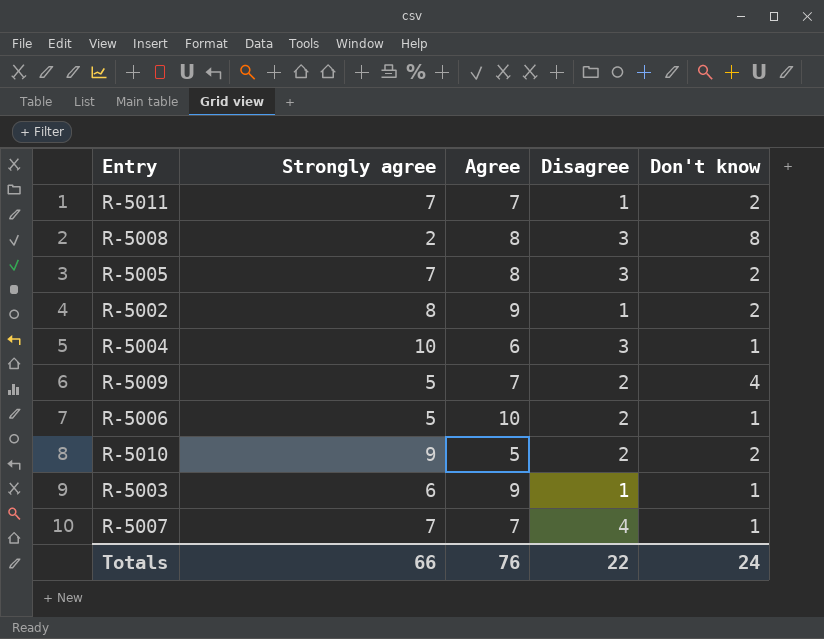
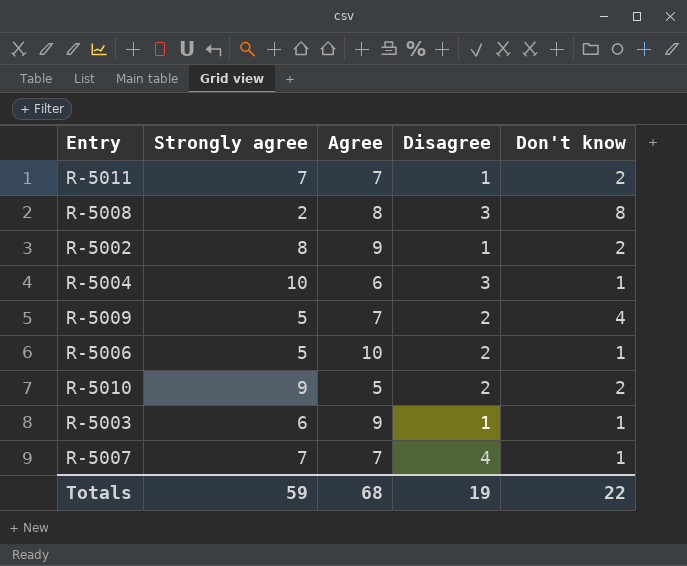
row R-5005: 7 | 8 | 3 | 2 -> none
Totals | Strongly agree: 66 -> 59
Totals | Agree: 76 -> 68
Totals | Disagree: 22 -> 19
Totals | Don't know: 24 -> 22

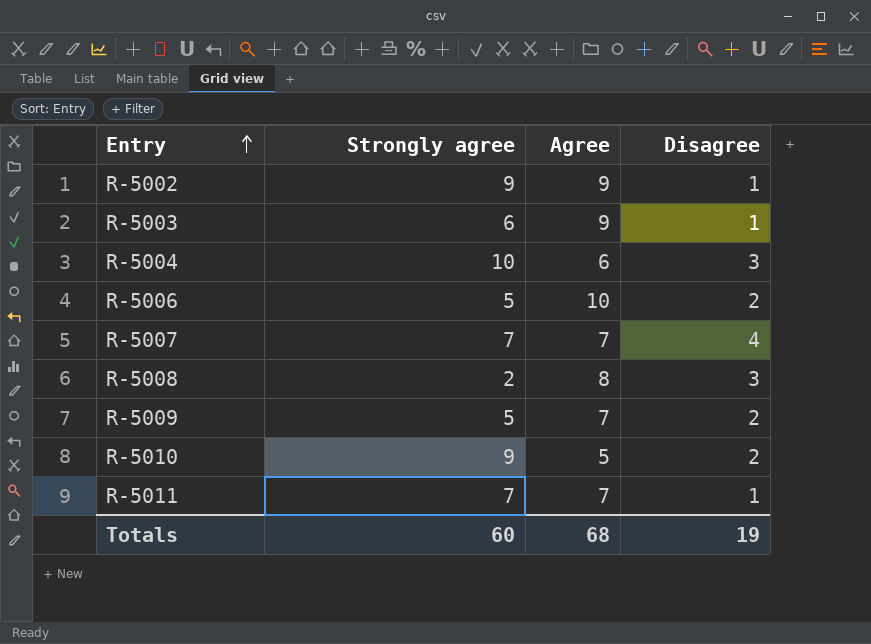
row order: none -> Entry ascending
column Don't know | position: 5 -> none
R-5002 | Strongly agree: 8 -> 9
Totals | Strongly agree: 59 -> 60

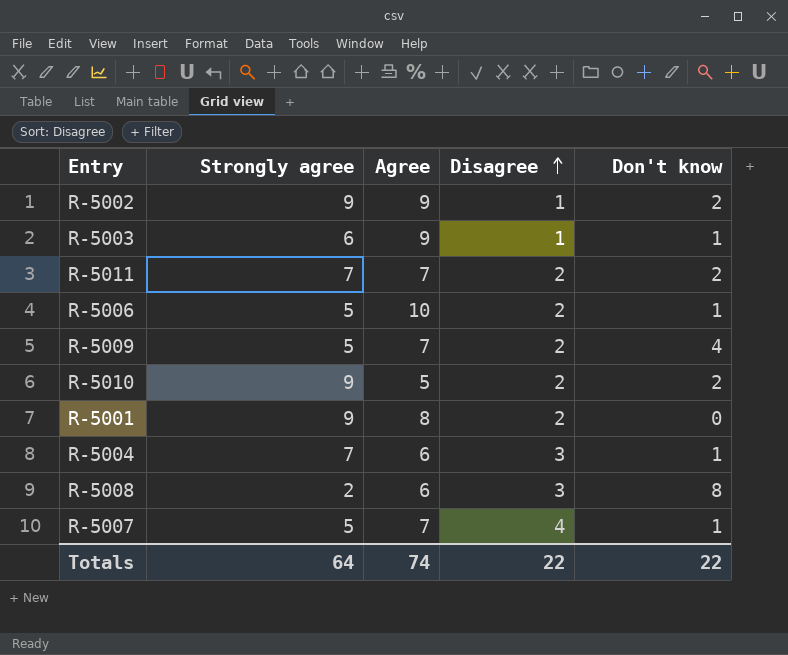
row order: Entry ascending -> Disagree ascending
column Don't know | position: none -> 5
R-5011 | Disagree: 1 -> 2
row R-5001: none -> 9 | 8 | 2 | 0
R-5004 | Strongly agree: 10 -> 7
R-5008 | Agree: 8 -> 6
R-5007 | Strongly agree: 7 -> 5
Totals | Strongly agree: 60 -> 64
Totals | Agree: 68 -> 74
Totals | Disagree: 19 -> 22

